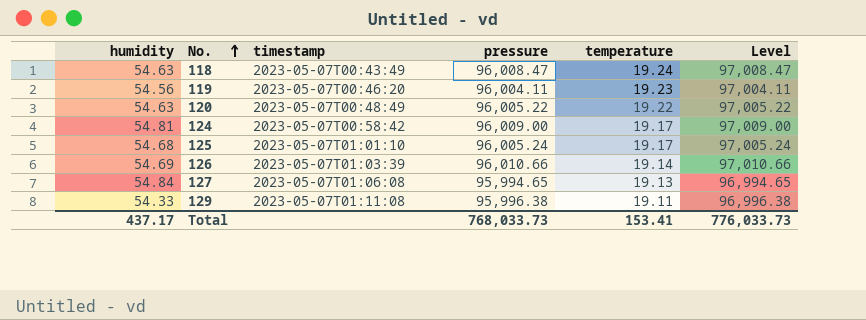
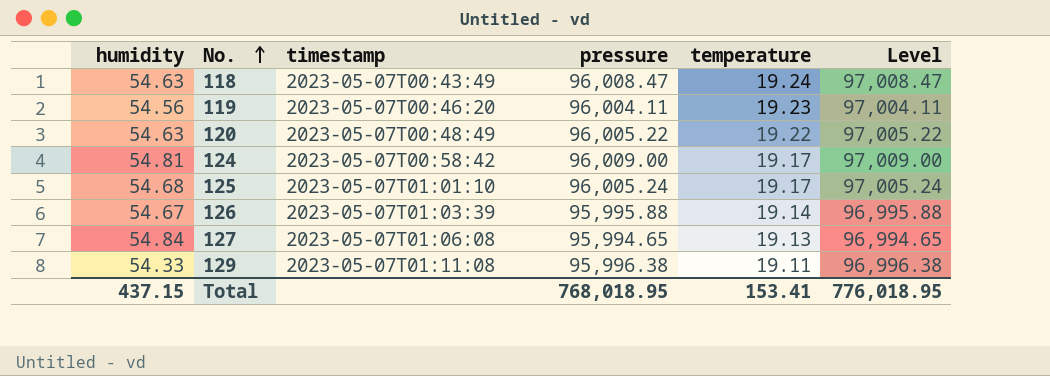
126 | humidity: 54.69 -> 54.67
126 | pressure: 96,010.66 -> 95,995.88
126 | Level: 97,010.66 -> 96,995.88
Total | humidity: 437.17 -> 437.15
Total | pressure: 768,033.73 -> 768,018.95
Total | Level: 776,033.73 -> 776,018.95

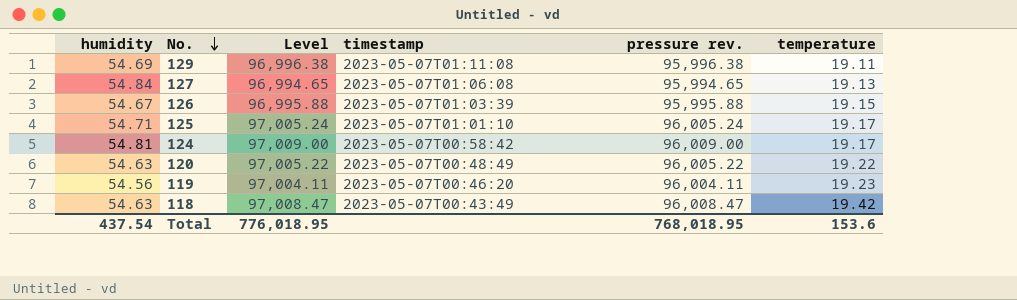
row order: No. ascending -> No. descending
column Level | position: 6 -> 3
column name: pressure -> pressure rev.
129 | humidity: 54.33 -> 54.69
126 | temperature: 19.14 -> 19.15
125 | humidity: 54.68 -> 54.71
118 | temperature: 19.24 -> 19.42
Total | humidity: 437.15 -> 437.54
Total | temperature: 153.41 -> 153.6

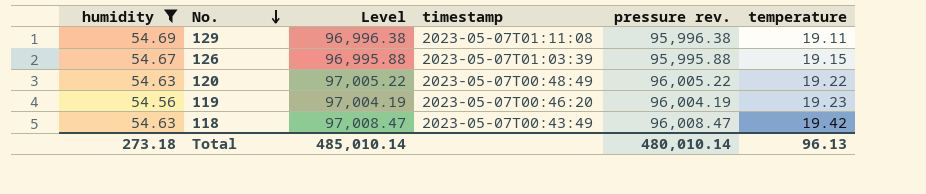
filter: none -> humidity <= 54.69
119 | Level: 97,004.11 -> 97,004.19
119 | pressure rev.: 96,004.11 -> 96,004.19
Total | humidity: 437.54 -> 273.18
Total | Level: 776,018.95 -> 485,010.14
Total | pressure rev.: 768,018.95 -> 480,010.14
Total | temperature: 153.6 -> 96.13

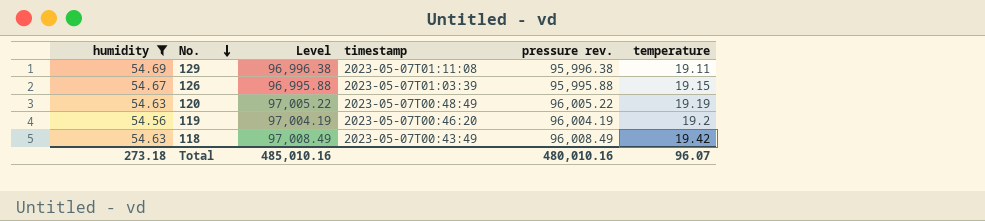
120 | temperature: 19.22 -> 19.19
119 | temperature: 19.23 -> 19.2
118 | Level: 97,008.47 -> 97,008.49
118 | pressure rev.: 96,008.47 -> 96,008.49
Total | Level: 485,010.14 -> 485,010.16
Total | pressure rev.: 480,010.14 -> 480,010.16
Total | temperature: 96.13 -> 96.07

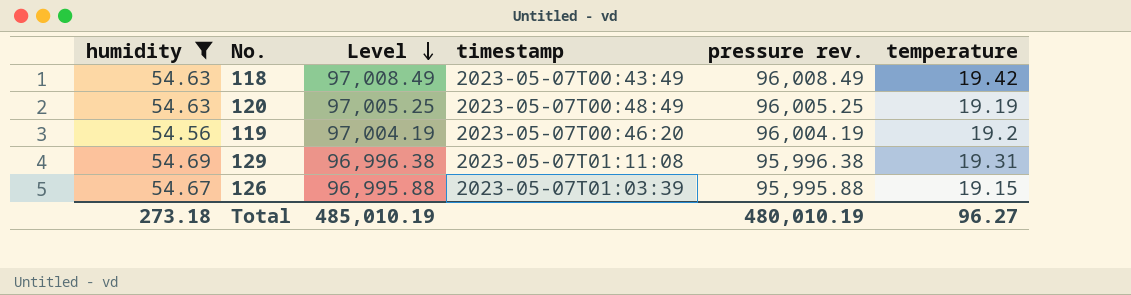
row order: No. descending -> Level descending
120 | Level: 97,005.22 -> 97,005.25
120 | pressure rev.: 96,005.22 -> 96,005.25
129 | temperature: 19.11 -> 19.31
Total | Level: 485,010.16 -> 485,010.19
Total | pressure rev.: 480,010.16 -> 480,010.19
Total | temperature: 96.07 -> 96.27

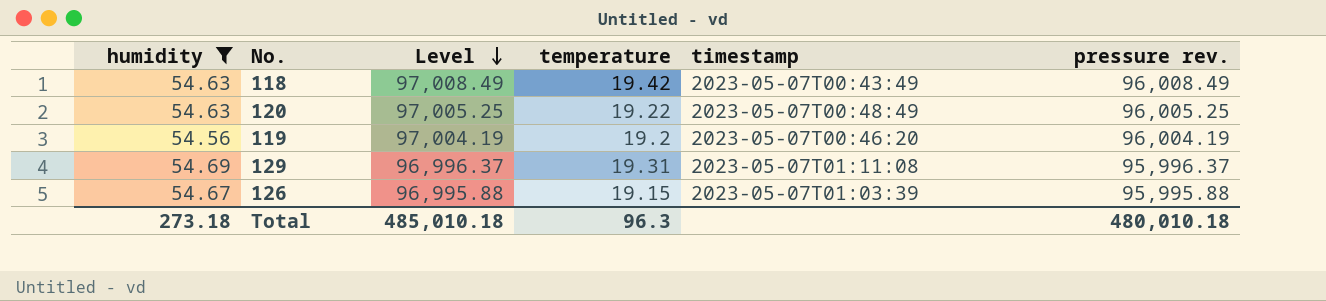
column temperature | position: 6 -> 4
120 | temperature: 19.19 -> 19.22
129 | Level: 96,996.38 -> 96,996.37
129 | pressure rev.: 95,996.38 -> 95,996.37
Total | Level: 485,010.19 -> 485,010.18
Total | temperature: 96.27 -> 96.3
Total | pressure rev.: 480,010.19 -> 480,010.18

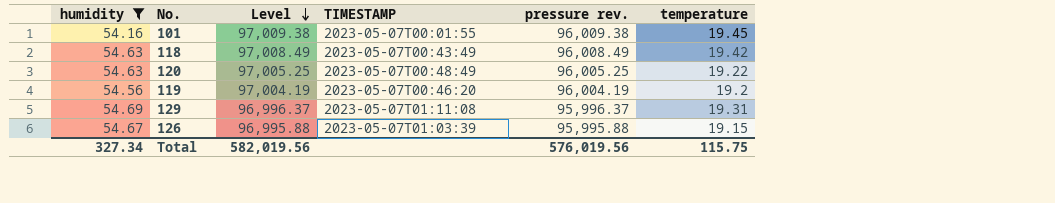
column name: timestamp -> TIMESTAMP
column temperature | position: 4 -> 6
row 101: none -> 54.16 | 97,009.38 | 2023-05-07T00:01:55 | 96,009.38 | 19.45
Total | humidity: 273.18 -> 327.34
Total | Level: 485,010.18 -> 582,019.56
Total | pressure rev.: 480,010.18 -> 576,019.56
Total | temperature: 96.3 -> 115.75

